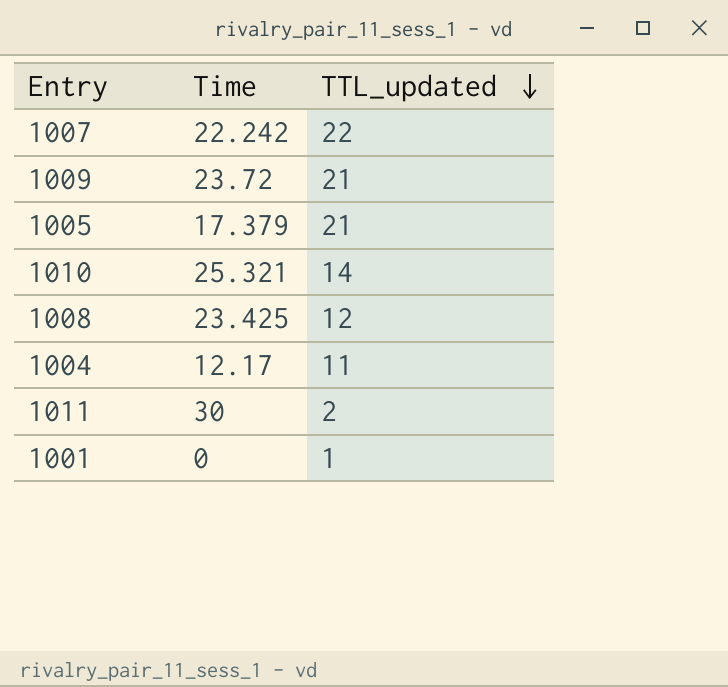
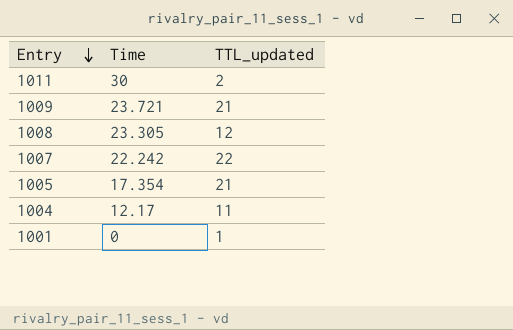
row order: TTL_updated descending -> Entry descending
row 1010: 25.321 | 14 -> none
1009 | Time: 23.72 -> 23.721
1008 | Time: 23.425 -> 23.305
1005 | Time: 17.379 -> 17.354

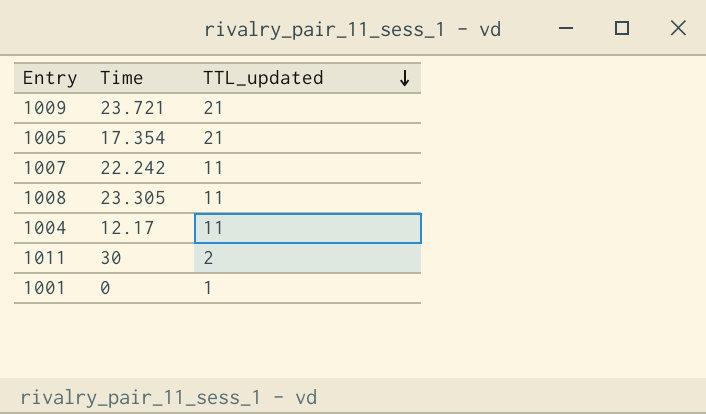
row order: Entry descending -> TTL_updated descending
1007 | TTL_updated: 22 -> 11
1008 | TTL_updated: 12 -> 11

